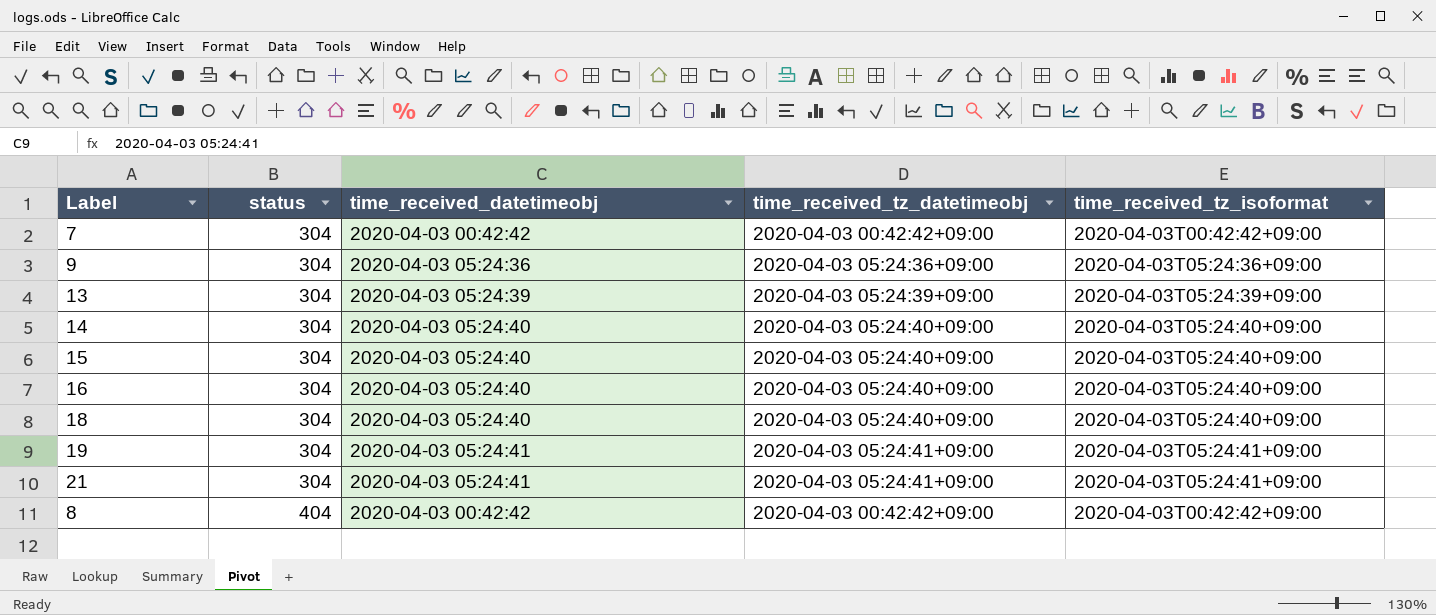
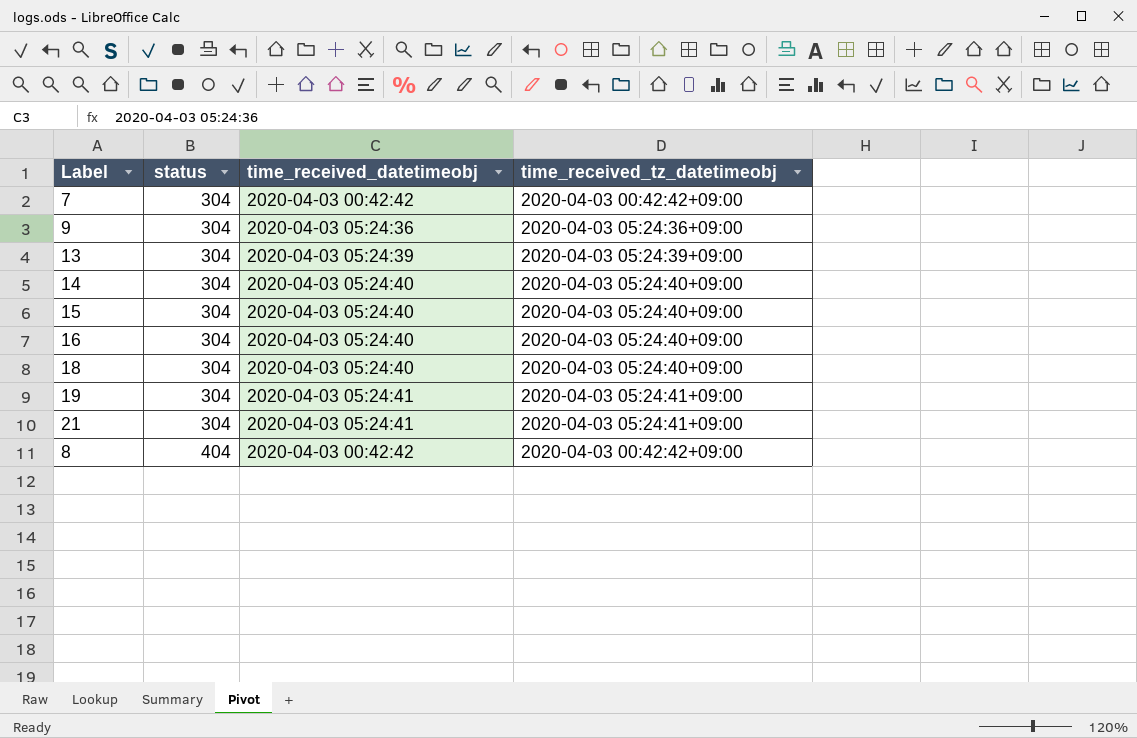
column time_received_tz_isoformat | position: 5 -> none

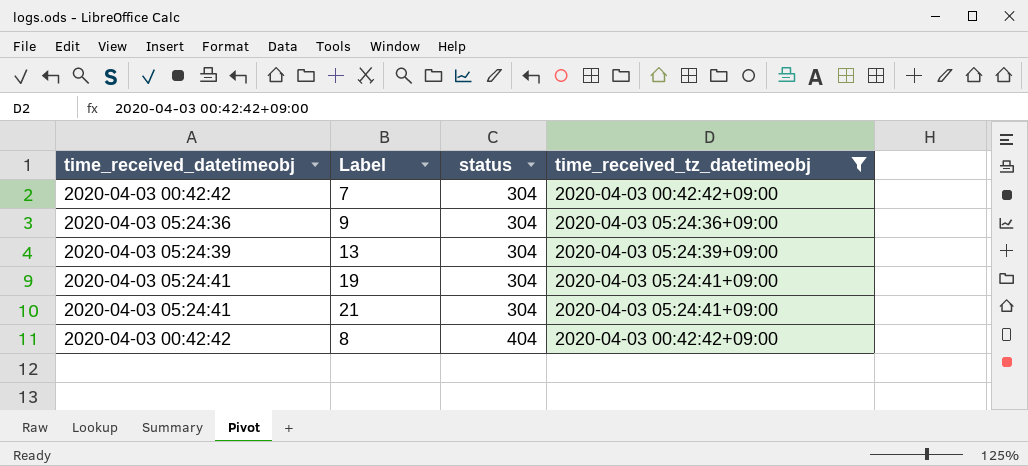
filter: none -> time_received_tz_datetimeobj != 2020-04-03 05:24:40+09:00
column time_received_datetimeobj | position: 3 -> 1

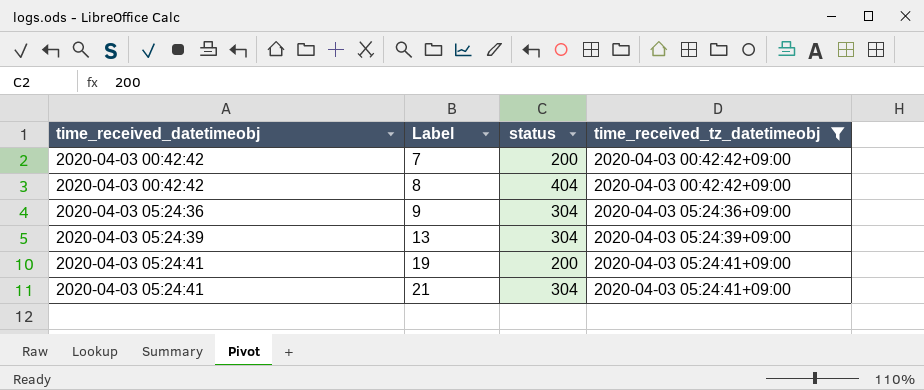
row order: status ascending -> time_received_datetimeobj ascending
7 | status: 304 -> 200
19 | status: 304 -> 200

